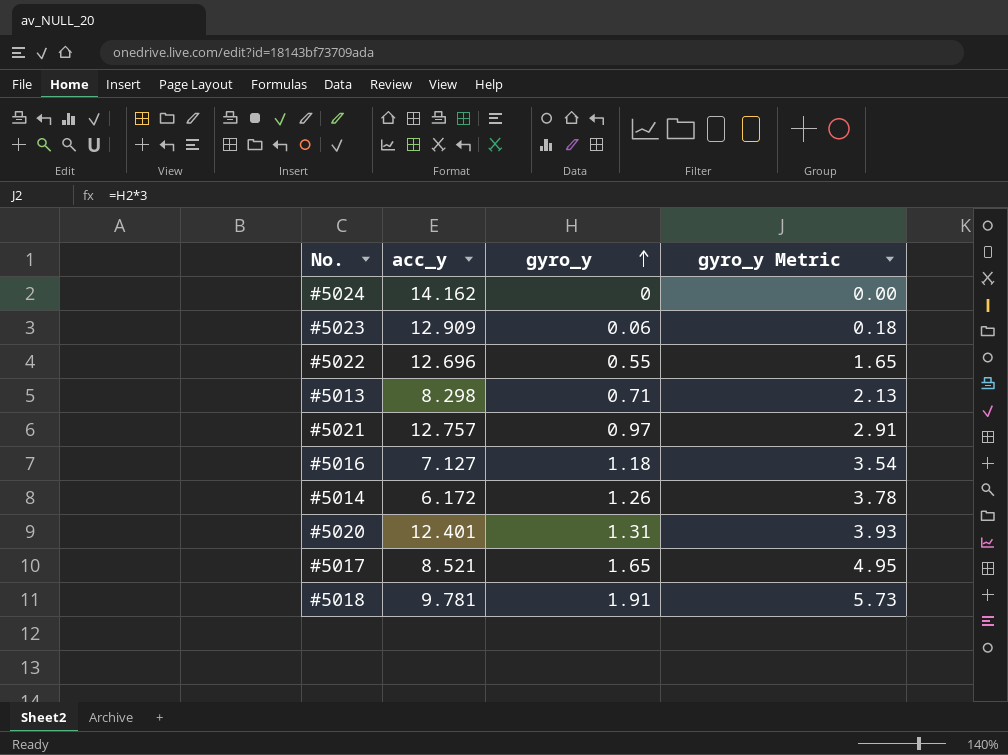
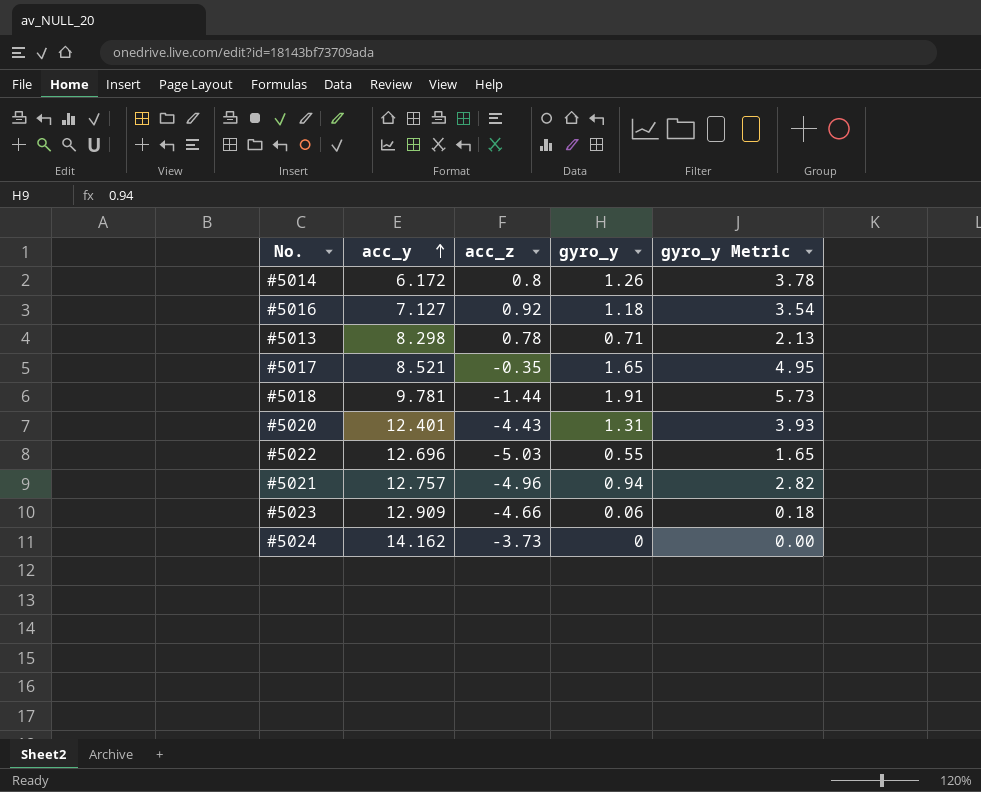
row order: gyro_y ascending -> acc_y ascending
column acc_z | position: none -> 3
#5021 | gyro_y: 0.97 -> 0.94
#5021 | gyro_y Metric: 2.91 -> 2.82

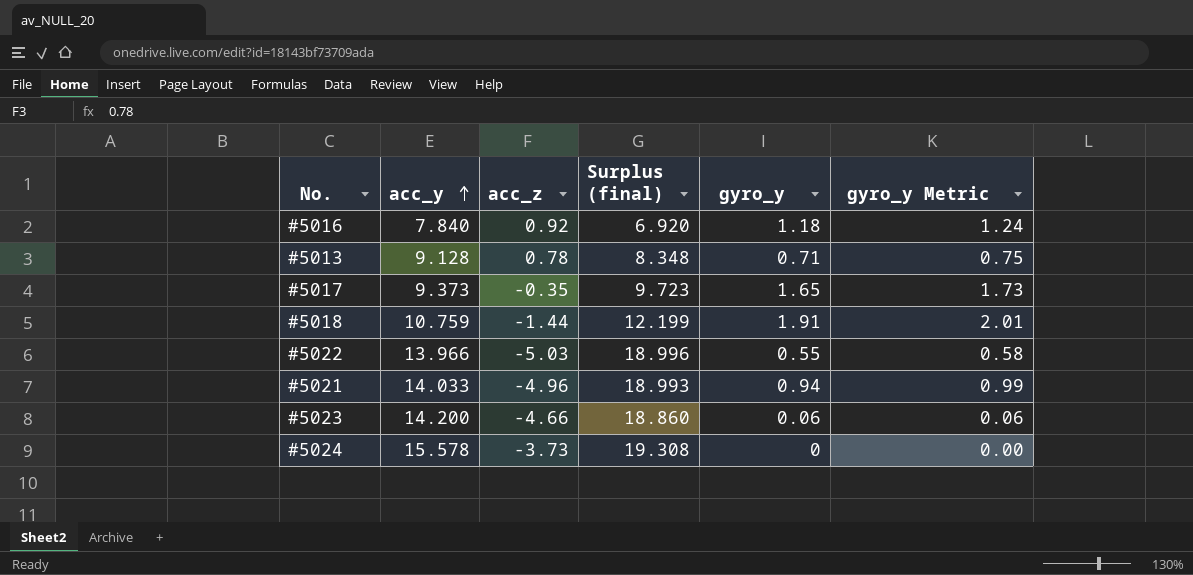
column Surplus (final) | formula: none -> [acc_y] - [acc_z]
column gyro_y Metric | formula: [gyro_y] * 3 -> [gyro_y] * 1.05
row #5014: 6.172 | 0.8 | 1.26 | 3.78 -> none
row #5020: 12.401 | -4.43 | 1.31 | 3.93 -> none
#5016 | acc_y: 7.127 -> 7.840
#5013 | acc_y: 8.298 -> 9.128
#5017 | acc_y: 8.521 -> 9.373
#5018 | acc_y: 9.781 -> 10.759
#5022 | acc_y: 12.696 -> 13.966
#5021 | acc_y: 12.757 -> 14.033
#5023 | acc_y: 12.909 -> 14.200
#5024 | acc_y: 14.162 -> 15.578

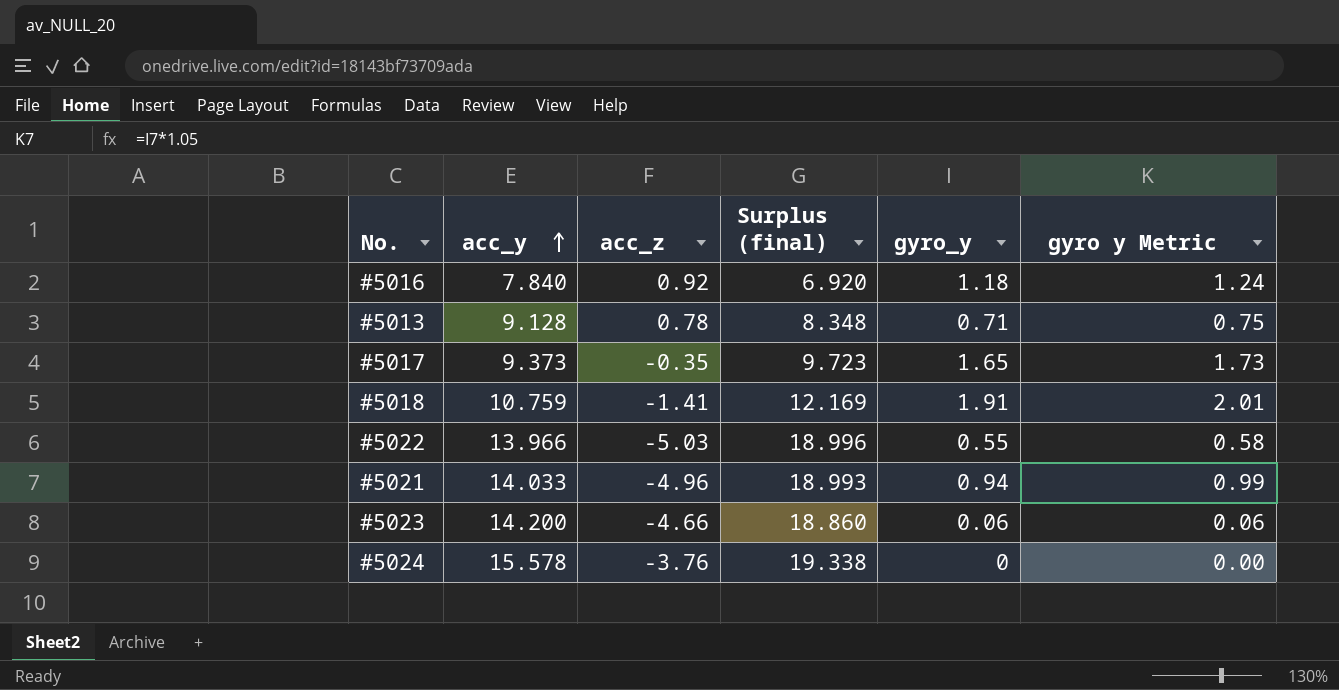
column name: gyro_y Metric -> gyro y Metric
#5018 | acc_z: -1.44 -> -1.41
#5018 | Surplus (final): 12.199 -> 12.169
#5024 | acc_z: -3.73 -> -3.76
#5024 | Surplus (final): 19.308 -> 19.338

